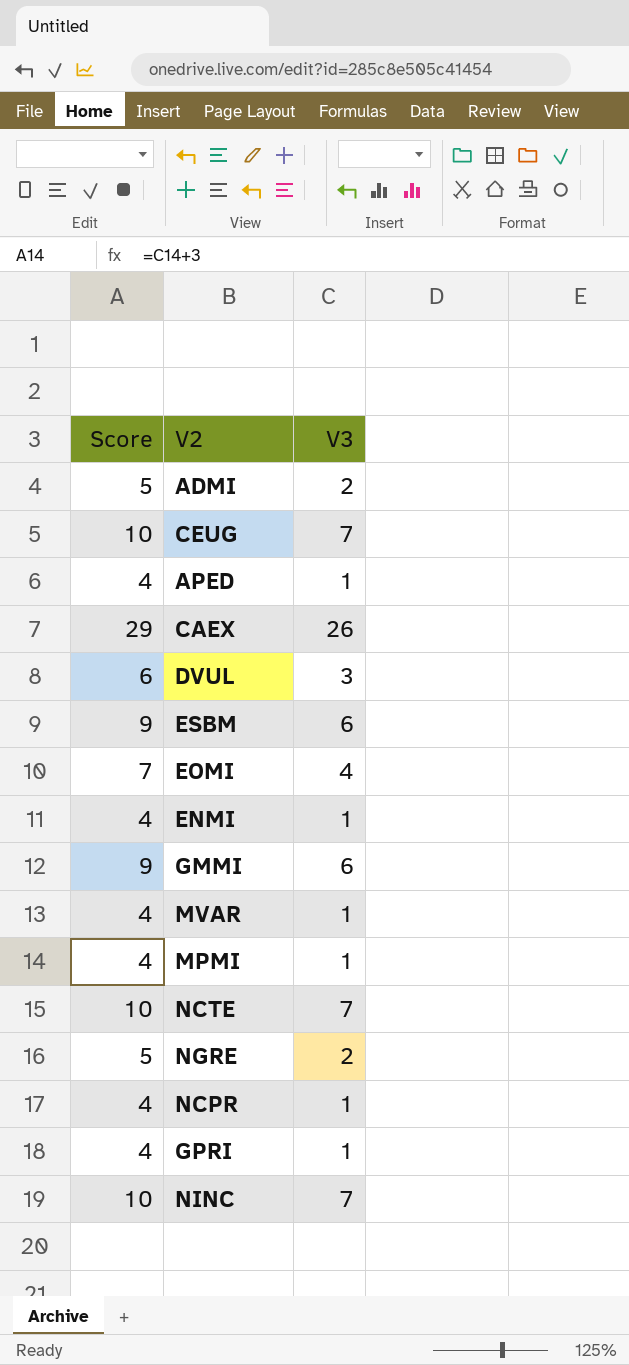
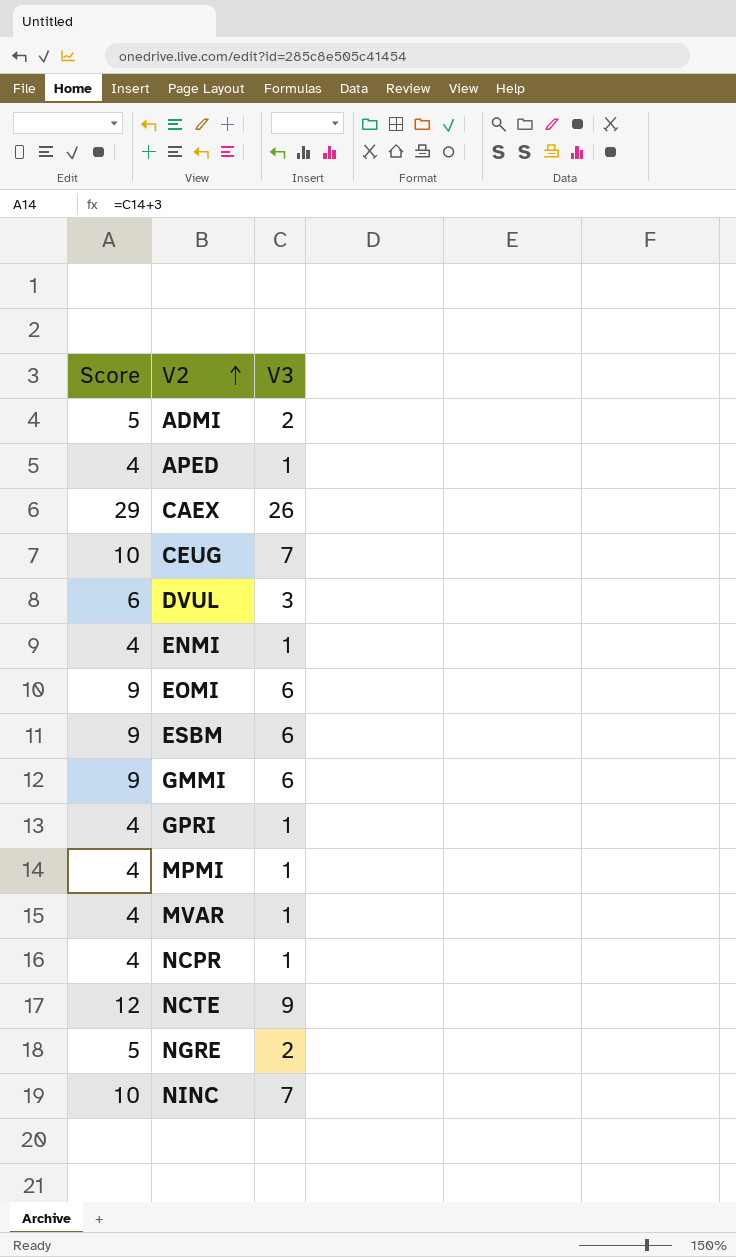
row order: none -> V2 ascending
EOMI | Score: 7 -> 9
EOMI | V3: 4 -> 6
NCTE | Score: 10 -> 12
NCTE | V3: 7 -> 9

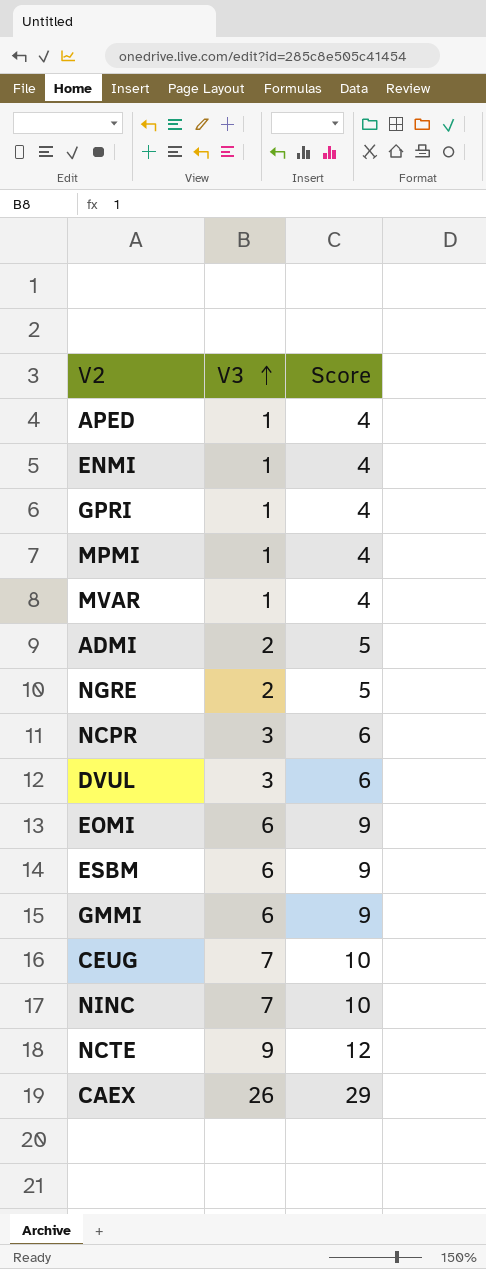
row order: V2 ascending -> V3 ascending
column Score | position: 1 -> 3
NCPR | V3: 1 -> 3
NCPR | Score: 4 -> 6

